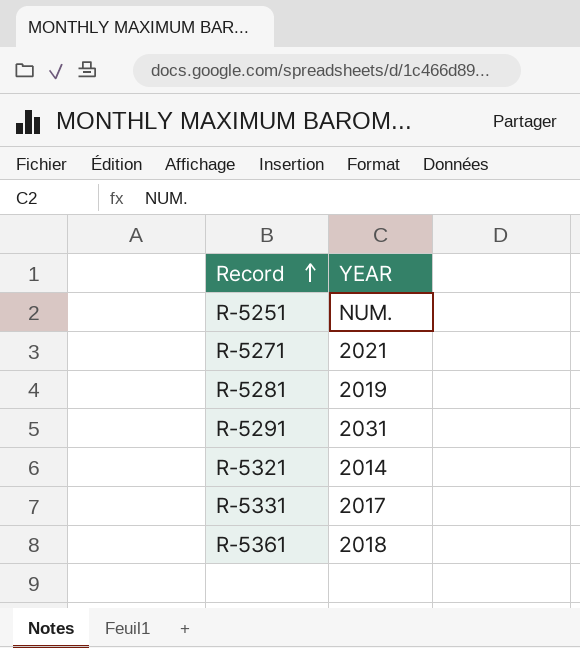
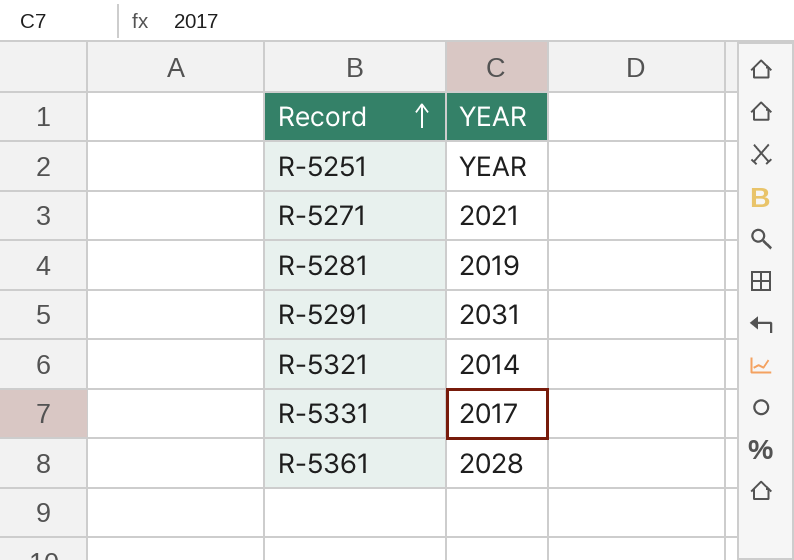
R-5251 | YEAR: NUM. -> YEAR
R-5361 | YEAR: 2018 -> 2028

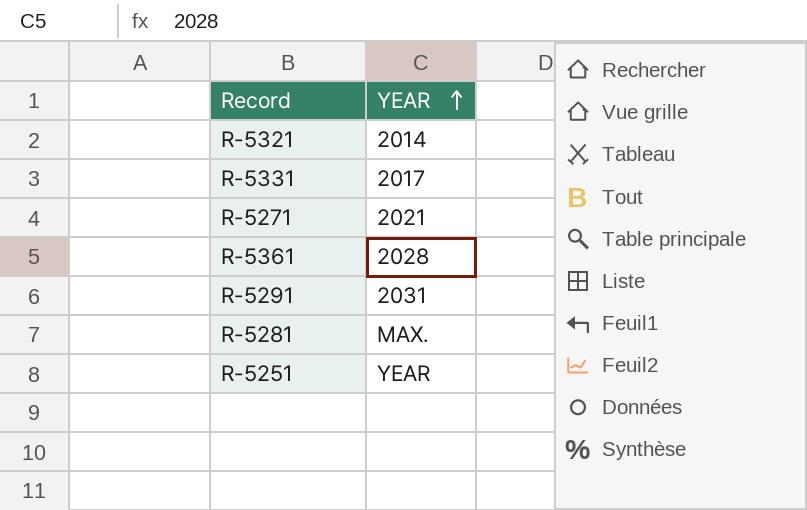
row order: Record ascending -> YEAR ascending
R-5281 | YEAR: 2019 -> MAX.

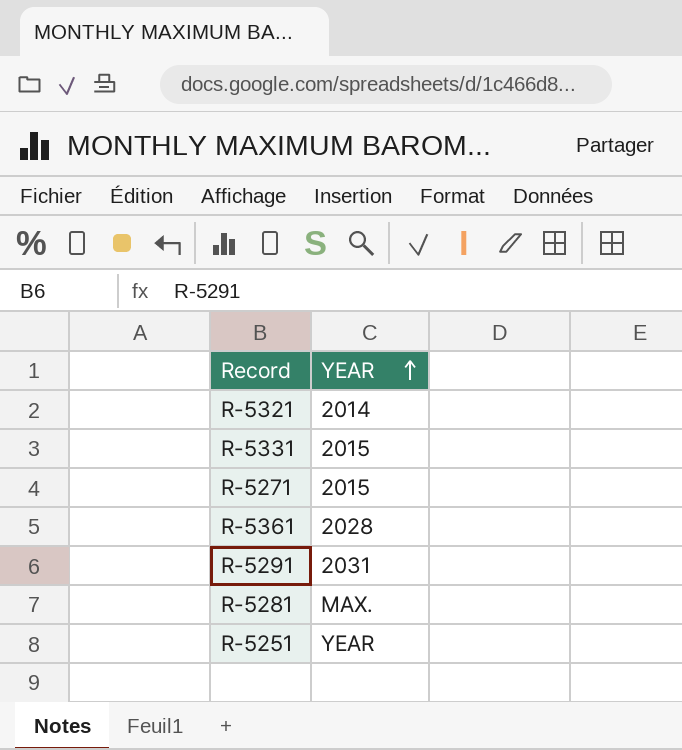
R-5331 | YEAR: 2017 -> 2015
R-5271 | YEAR: 2021 -> 2015

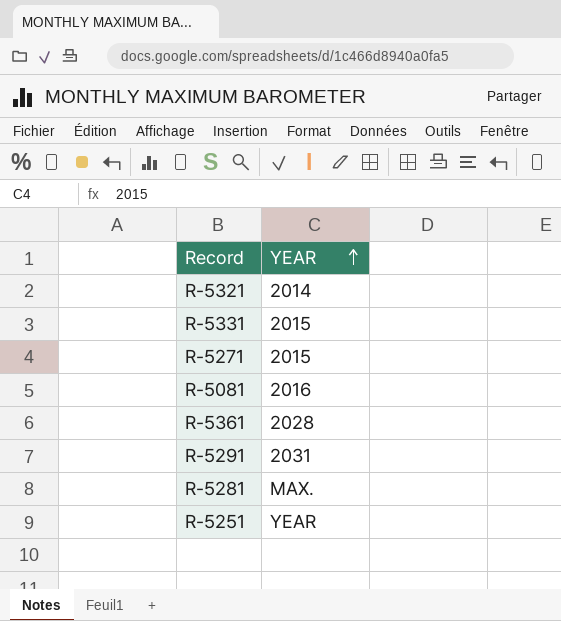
row R-5081: none -> 2016

